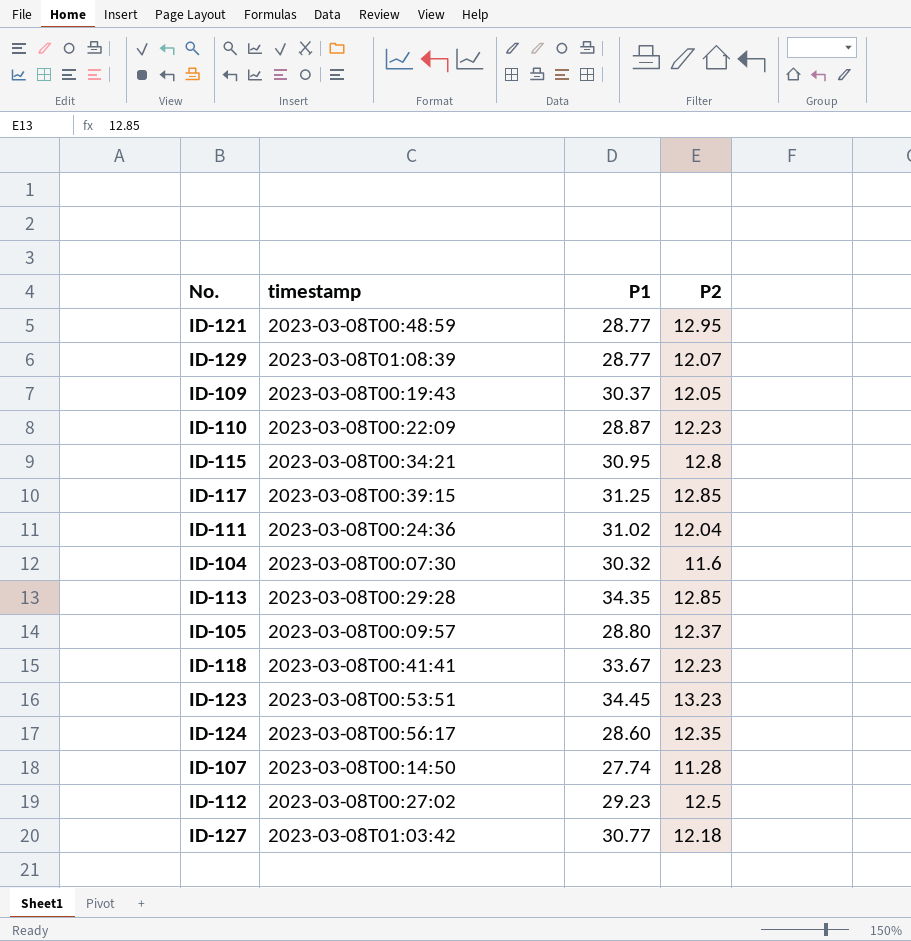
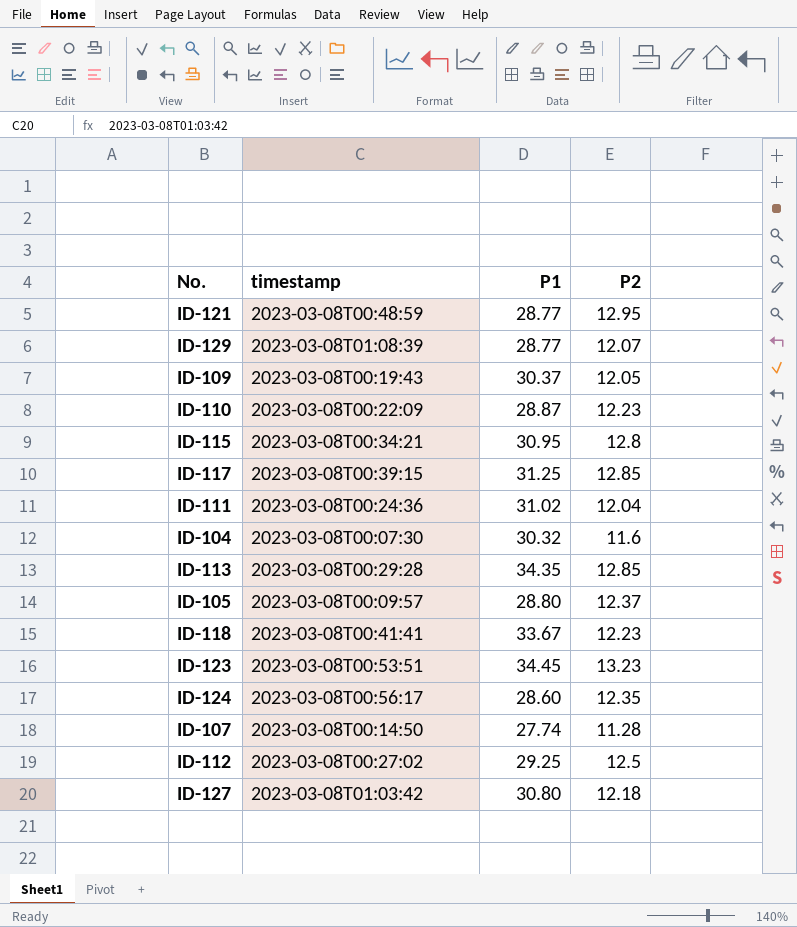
ID-112 | P1: 29.23 -> 29.25
ID-127 | P1: 30.77 -> 30.80

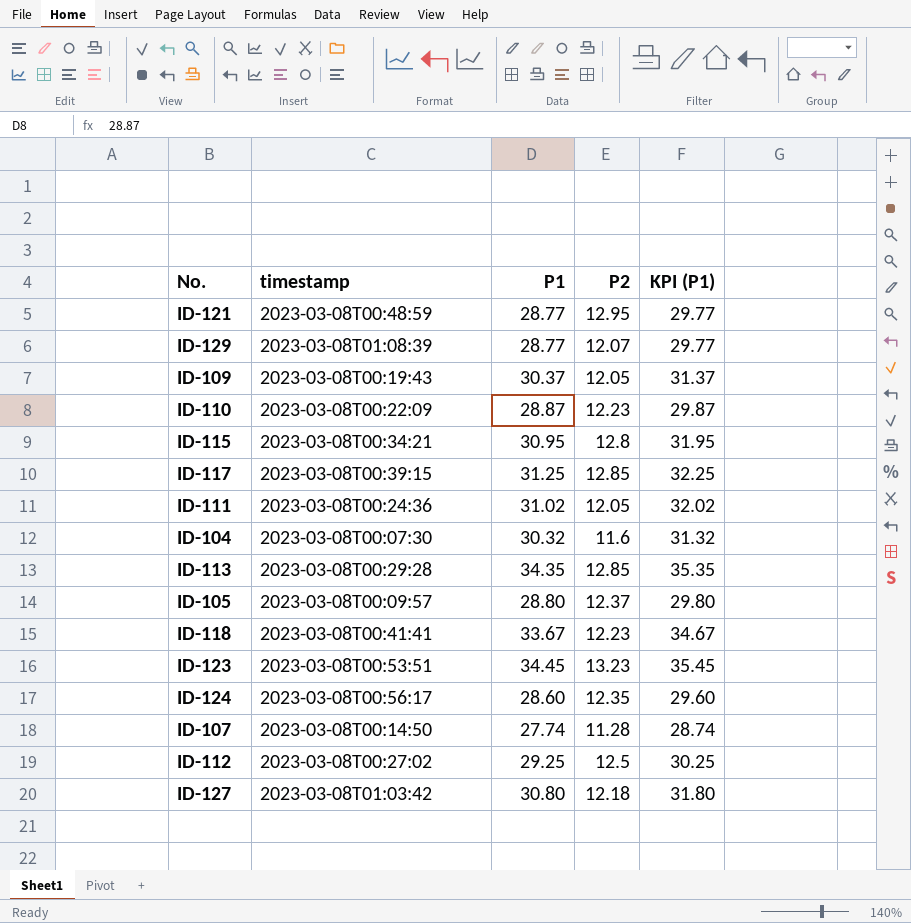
column KPI (P1) | formula: none -> [P1] + 1
ID-111 | P2: 12.04 -> 12.05

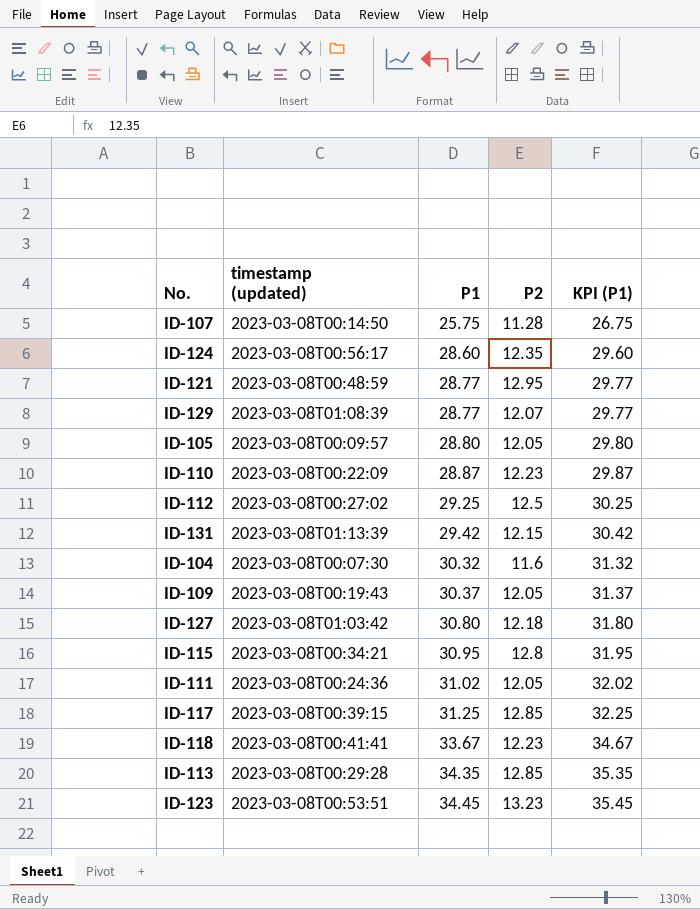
row order: none -> P1 ascending
column name: timestamp -> timestamp (updated)
ID-107 | P1: 27.74 -> 25.75
ID-107 | KPI (P1): 28.74 -> 26.75
ID-105 | P2: 12.37 -> 12.05
row ID-131: none -> 2023-03-08T01:13:39 | 29.42 | 12.15 | 30.42

